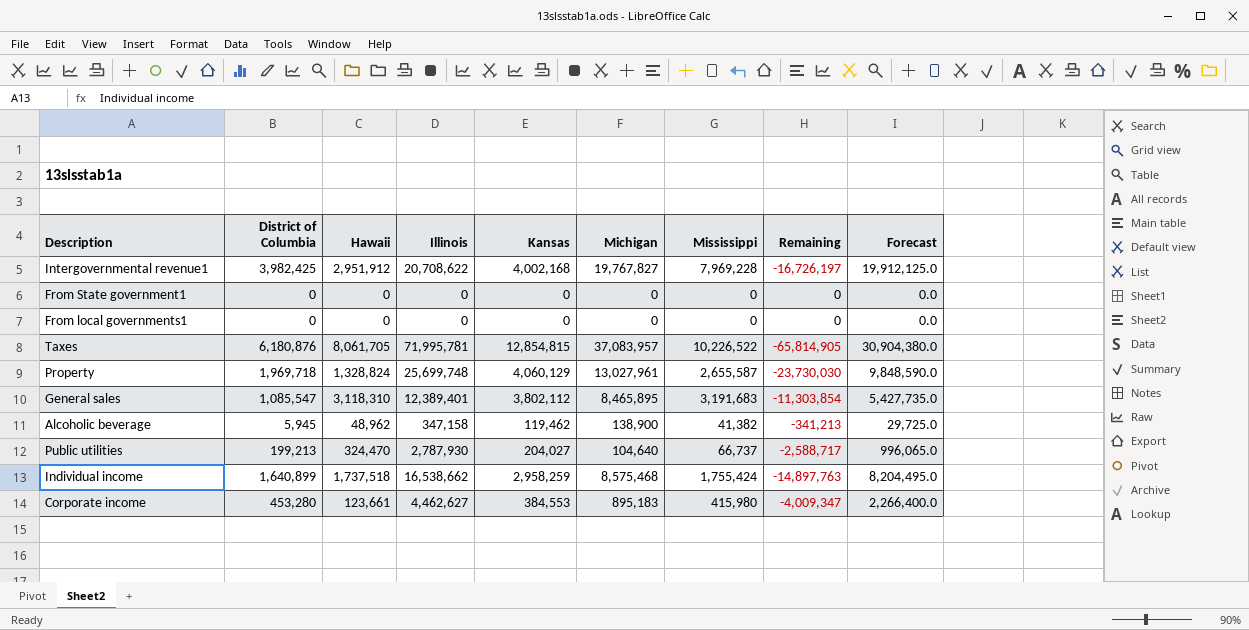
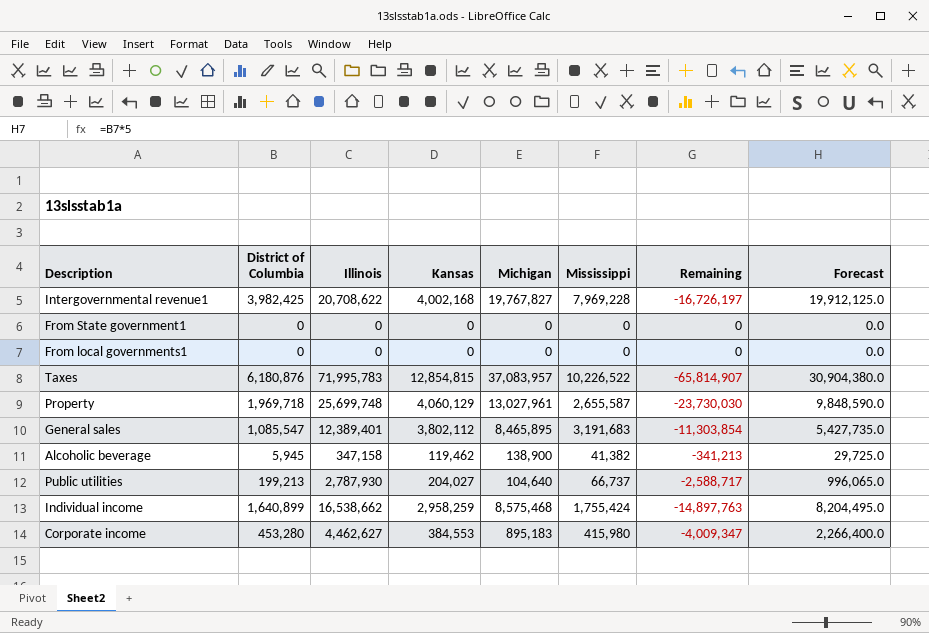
column Hawaii | position: 3 -> none
Taxes | Illinois: 71,995,781 -> 71,995,783
Taxes | Remaining: -65,814,905 -> -65,814,907

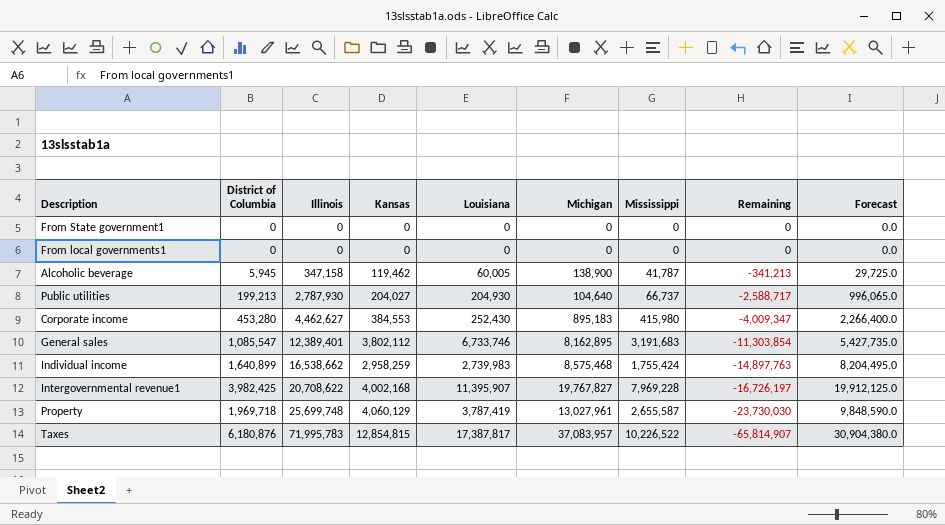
row order: none -> Illinois ascending
column Louisiana | position: none -> 5
Alcoholic beverage | Mississippi: 41,382 -> 41,787
General sales | Michigan: 8,465,895 -> 8,162,895

